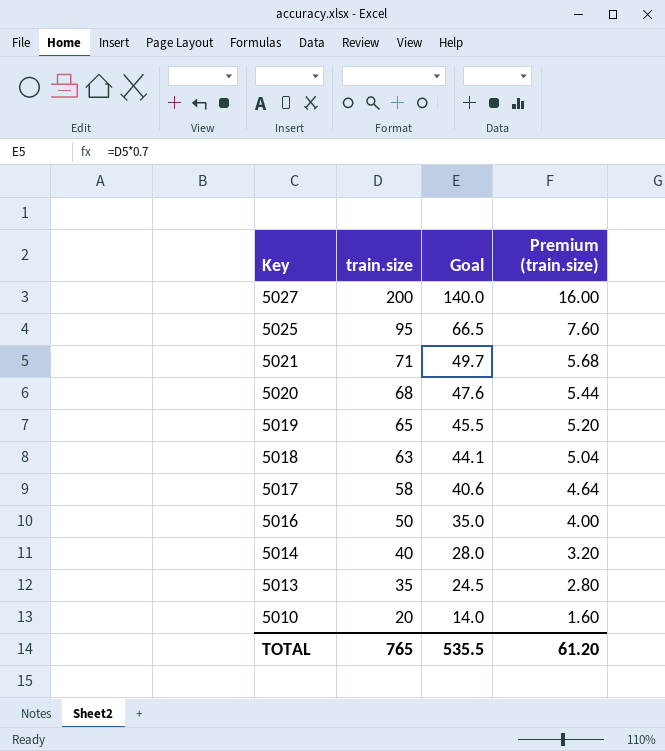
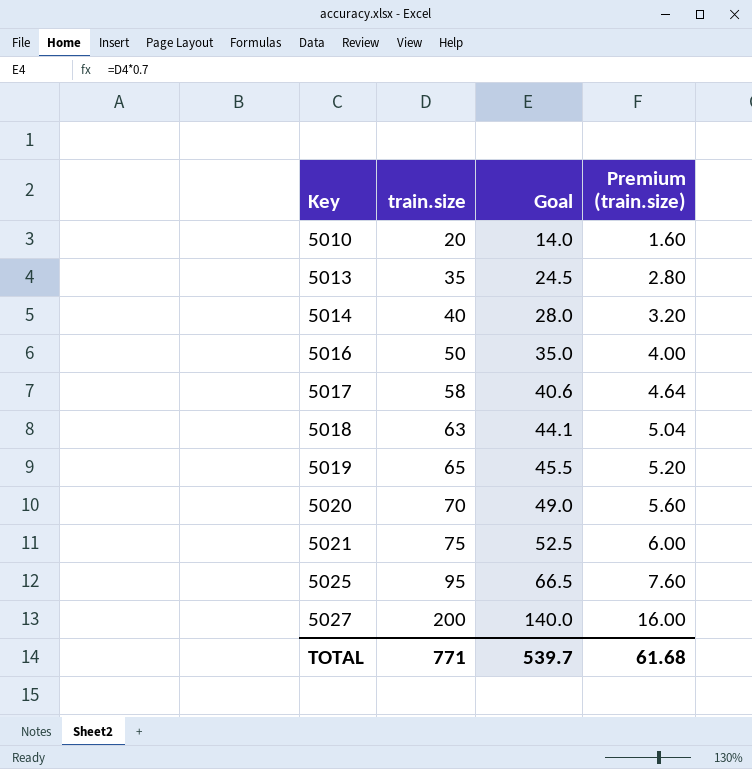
row order: Key descending -> Key ascending
5020 | train.size: 68 -> 70
5020 | Goal: 47.6 -> 49.0
5020 | Premium (train.size): 5.44 -> 5.60
5021 | train.size: 71 -> 75
5021 | Goal: 49.7 -> 52.5
5021 | Premium (train.size): 5.68 -> 6.00
TOTAL | train.size: 765 -> 771
TOTAL | Goal: 535.5 -> 539.7
TOTAL | Premium (train.size): 61.20 -> 61.68

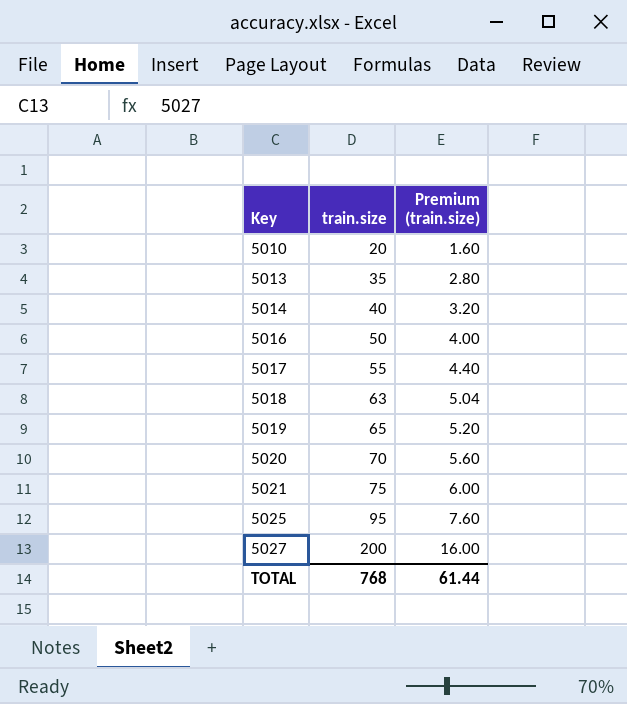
column Goal | formula: [train.size] * 0.7 -> none
5017 | train.size: 58 -> 55
5017 | Premium (train.size): 4.64 -> 4.40
TOTAL | train.size: 771 -> 768
TOTAL | Premium (train.size): 61.68 -> 61.44

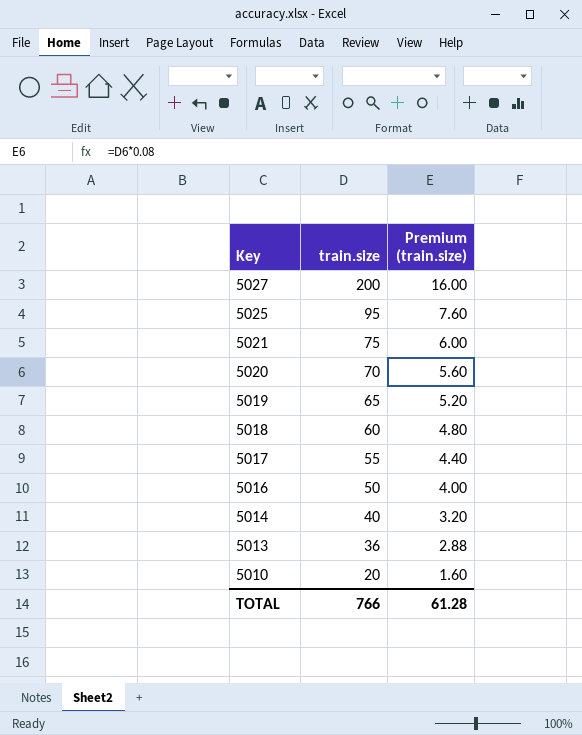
row order: Key ascending -> Key descending
5018 | train.size: 63 -> 60
5018 | Premium (train.size): 5.04 -> 4.80
5013 | train.size: 35 -> 36
5013 | Premium (train.size): 2.80 -> 2.88
TOTAL | train.size: 768 -> 766
TOTAL | Premium (train.size): 61.44 -> 61.28

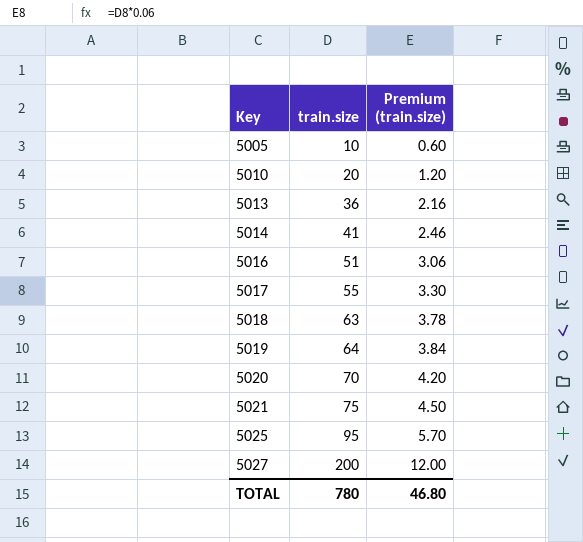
row order: Key descending -> Key ascending
column Premium (train.size) | formula: [train.size] * 0.08 -> [train.size] * 0.06
row 5005: none -> 10 | 0.60
5014 | train.size: 40 -> 41
5016 | train.size: 50 -> 51
5018 | train.size: 60 -> 63
5019 | train.size: 65 -> 64
TOTAL | train.size: 766 -> 780
TOTAL | Premium (train.size): 61.28 -> 46.80

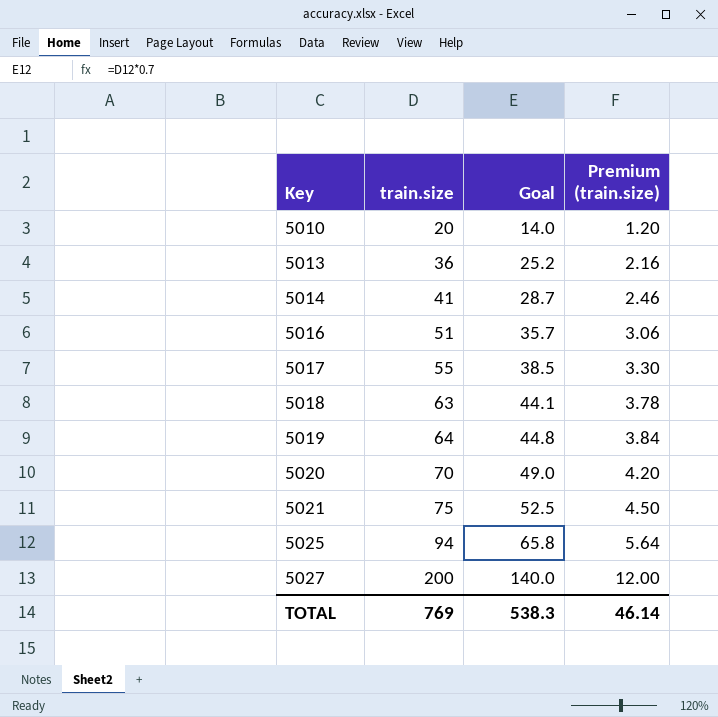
column Goal | formula: none -> [train.size] * 0.7
row 5005: 10 | 0.60 -> none
5025 | train.size: 95 -> 94
5025 | Premium (train.size): 5.70 -> 5.64
TOTAL | train.size: 780 -> 769
TOTAL | Premium (train.size): 46.80 -> 46.14

